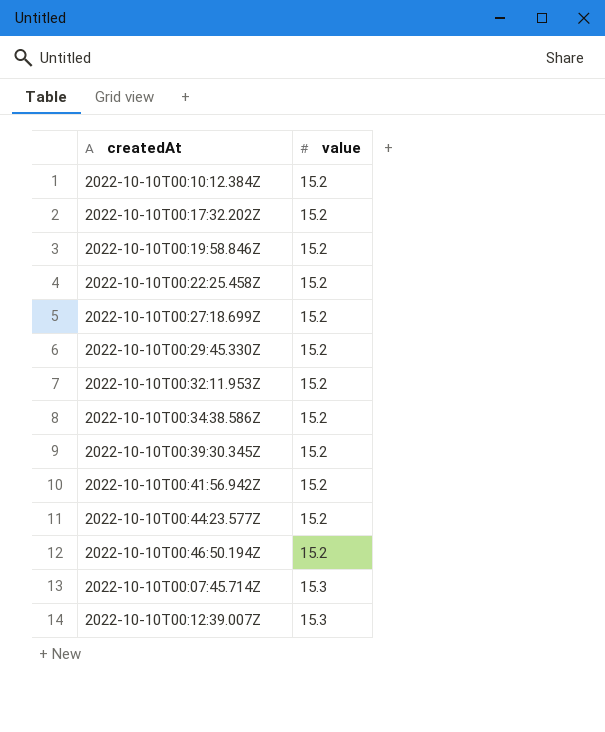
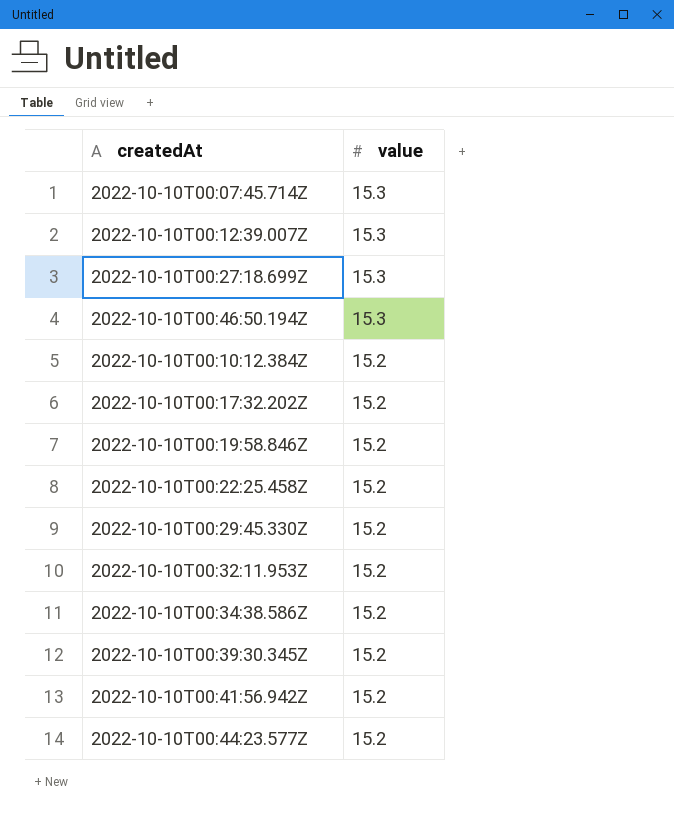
row order: value ascending -> value descending
2022-10-10T00:27:18.699Z | value: 15.2 -> 15.3
2022-10-10T00:46:50.194Z | value: 15.2 -> 15.3

